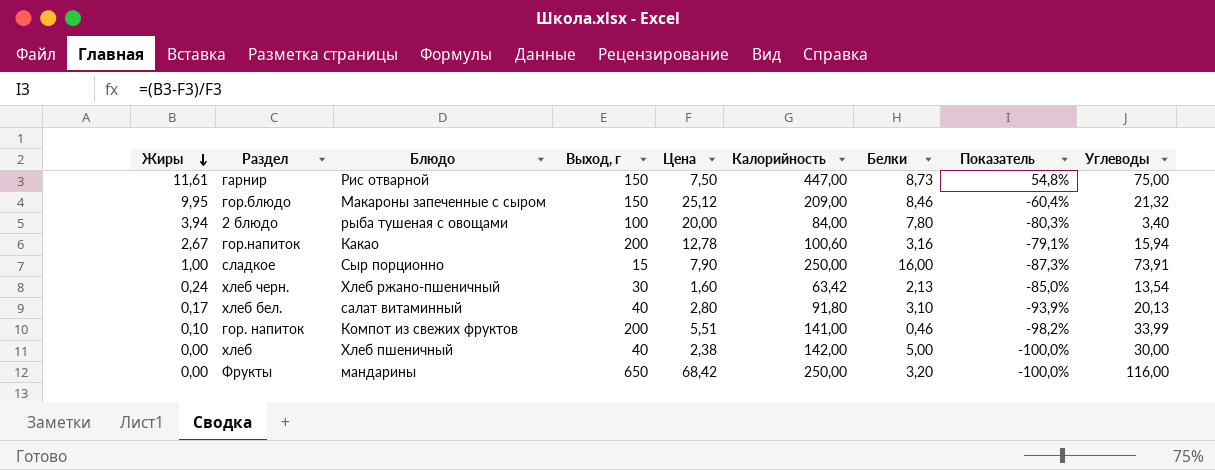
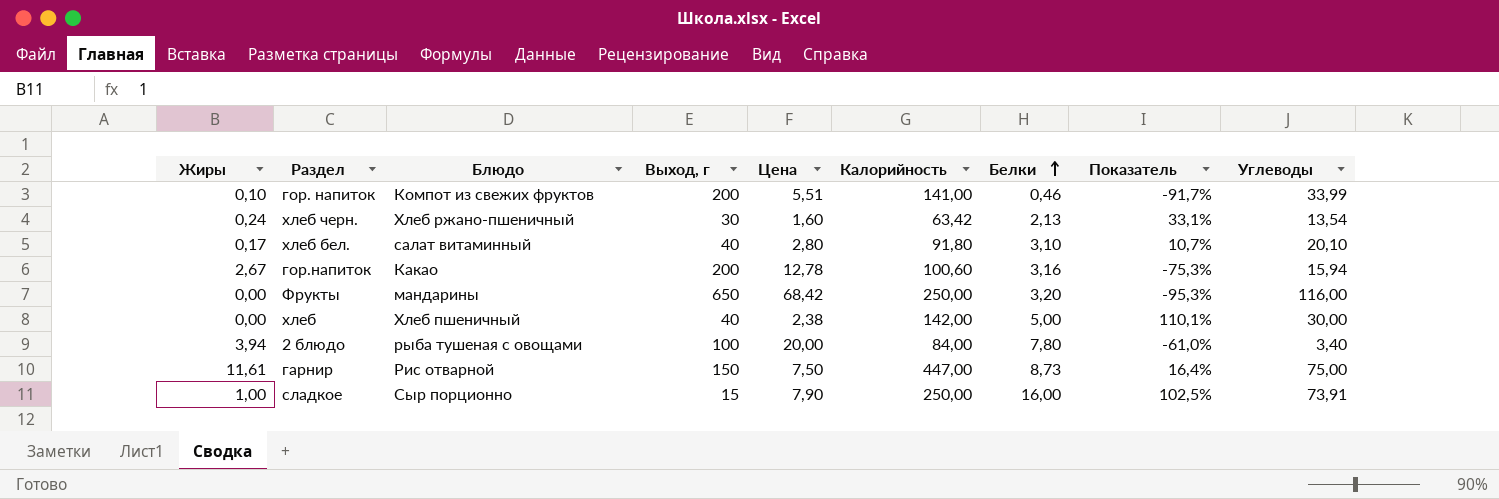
row order: Жиры descending -> Белки ascending
column Показатель | formula: ([Жиры] - [Цена]) / [Цена] -> ([Белки] - [Цена]) / [Цена]
row гор.блюдо: 9,95 | Макароны запеченные с сыром | 150 | 25,12 | 209,00 | 8,46 | -60,4% | 21,32 -> none
хлеб бел. | Углеводы: 20,13 -> 20,10

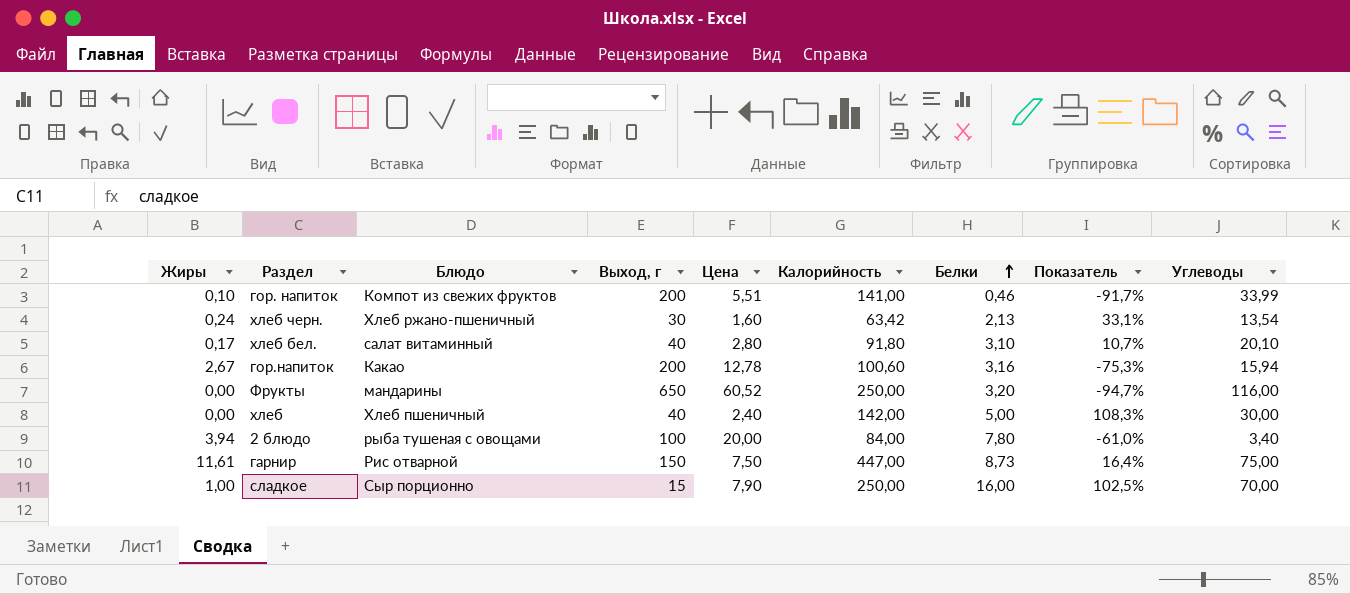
Фрукты | Цена: 68,42 -> 60,52
Фрукты | Показатель: -95,3% -> -94,7%
хлеб | Цена: 2,38 -> 2,40
хлеб | Показатель: 110,1% -> 108,3%
сладкое | Углеводы: 73,91 -> 70,00

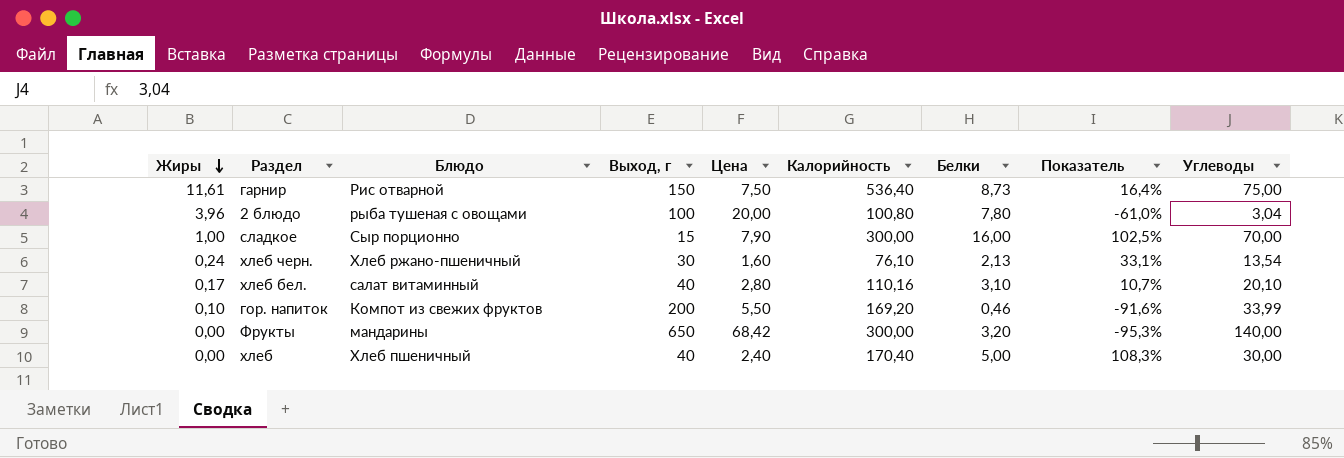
row order: Белки ascending -> Жиры descending
row гор.напиток: 2,67 | Какао | 200 | 12,78 | 100,60 | 3,16 | -75,3% | 15,94 -> none
гарнир | Калорийность: 447,00 -> 536,40
2 блюдо | Жиры: 3,94 -> 3,96
2 блюдо | Калорийность: 84,00 -> 100,80
2 блюдо | Углеводы: 3,40 -> 3,04
сладкое | Калорийность: 250,00 -> 300,00
хлеб черн. | Калорийность: 63,42 -> 76,10
хлеб бел. | Калорийность: 91,80 -> 110,16
гор. напиток | Цена: 5,51 -> 5,50
гор. напиток | Калорийность: 141,00 -> 169,20
гор. напиток | Показатель: -91,7% -> -91,6%
Фрукты | Цена: 60,52 -> 68,42
Фрукты | Калорийность: 250,00 -> 300,00
Фрукты | Показатель: -94,7% -> -95,3%
Фрукты | Углеводы: 116,00 -> 140,00
хлеб | Калорийность: 142,00 -> 170,40

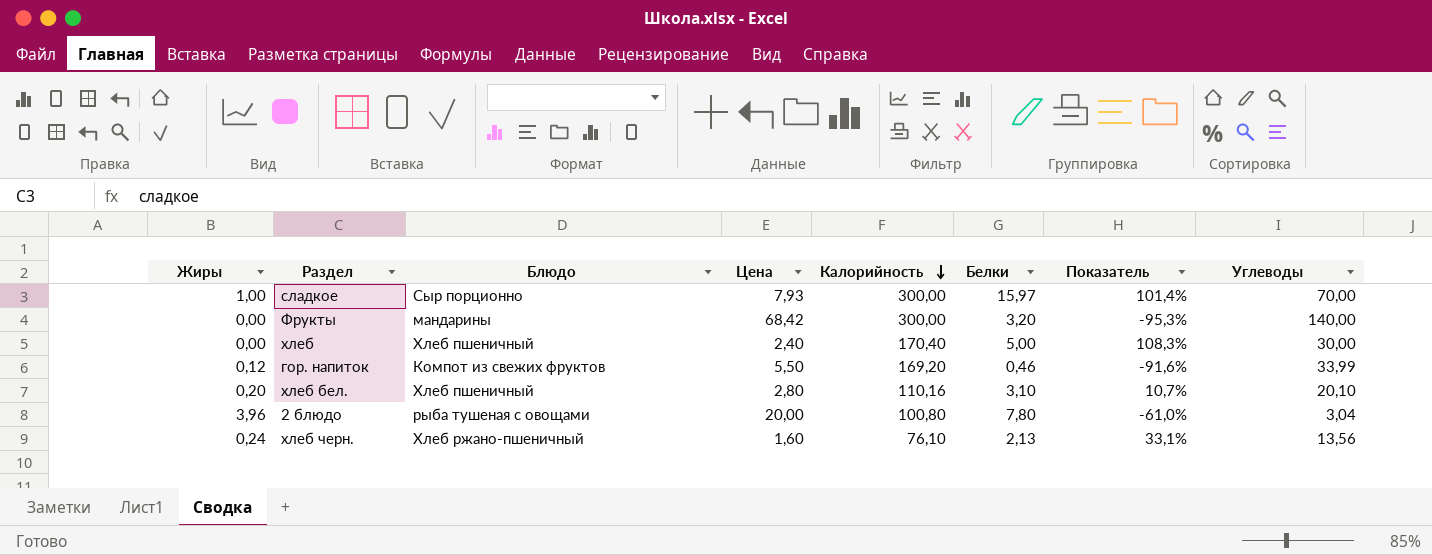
row order: Жиры descending -> Калорийность descending
column Выход, г | position: 4 -> none
row гарнир: 11,61 | Рис отварной | 150 | 7,50 | 536,40 | 8,73 | 16,4% | 75,00 -> none
сладкое | Цена: 7,90 -> 7,93
сладкое | Белки: 16,00 -> 15,97
сладкое | Показатель: 102,5% -> 101,4%
гор. напиток | Жиры: 0,10 -> 0,12
хлеб бел. | Жиры: 0,17 -> 0,20
хлеб бел. | Блюдо: салат витаминный -> Хлеб пшеничный
хлеб черн. | Углеводы: 13,54 -> 13,56

